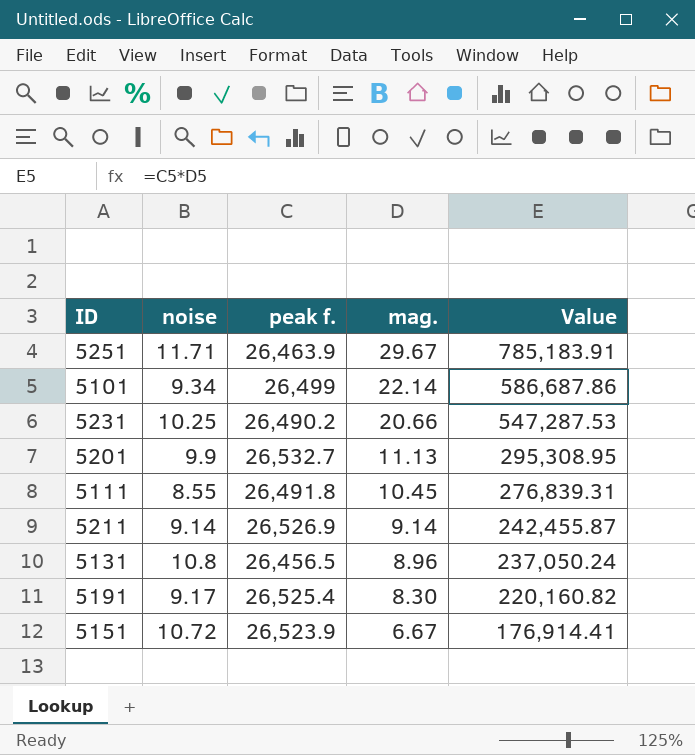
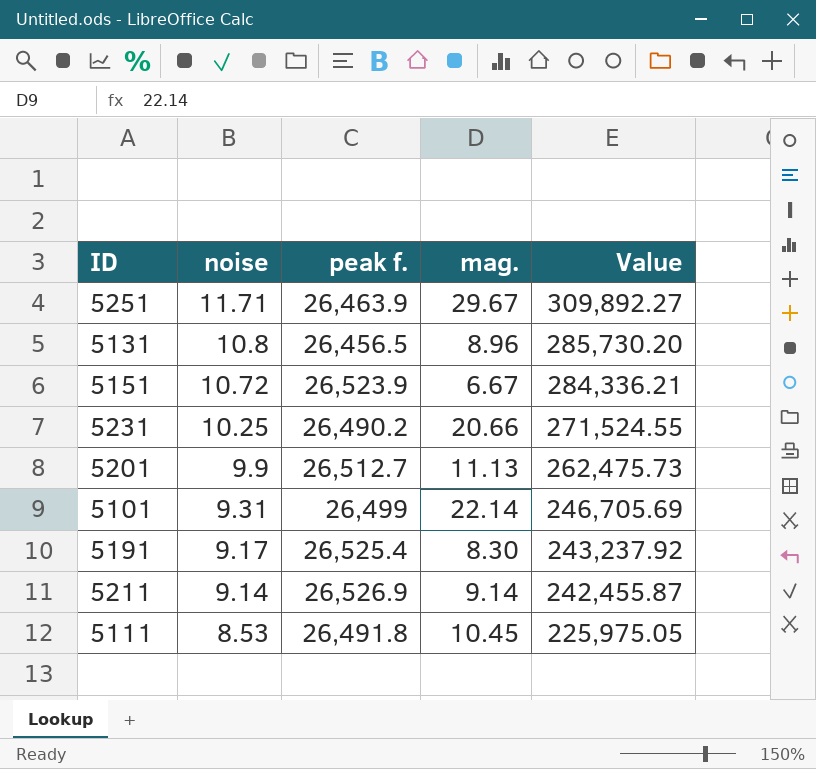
row order: mag. descending -> noise descending
column Value | formula: [peak f.] * [mag.] -> [noise] * [peak f.]
5201 | peak f.: 26,532.7 -> 26,512.7
5101 | noise: 9.34 -> 9.31
5111 | noise: 8.55 -> 8.53

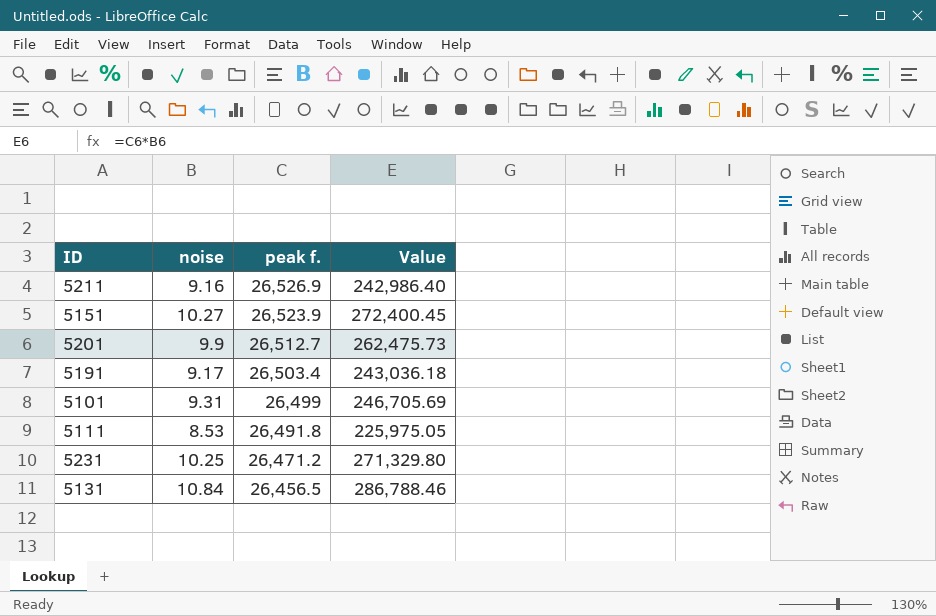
row order: noise descending -> peak f. descending
column mag. | position: 4 -> none
row 5251: 11.71 | 26,463.9 | 29.67 | 309,892.27 -> none
5211 | noise: 9.14 -> 9.16
5211 | Value: 242,455.87 -> 242,986.40
5151 | noise: 10.72 -> 10.27
5151 | Value: 284,336.21 -> 272,400.45
5191 | peak f.: 26,525.4 -> 26,503.4
5191 | Value: 243,237.92 -> 243,036.18
5231 | peak f.: 26,490.2 -> 26,471.2
5231 | Value: 271,524.55 -> 271,329.80
5131 | noise: 10.8 -> 10.84
5131 | Value: 285,730.20 -> 286,788.46

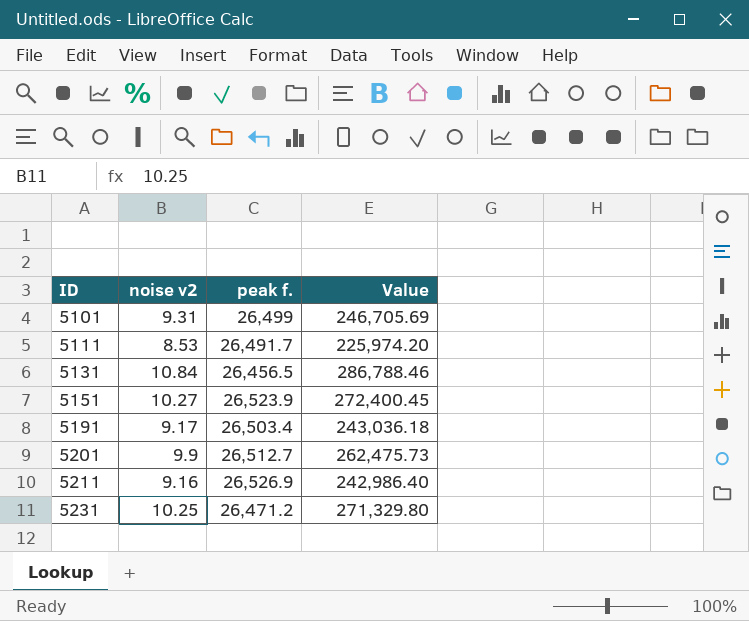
row order: peak f. descending -> ID ascending
column name: noise -> noise v2
5111 | peak f.: 26,491.8 -> 26,491.7
5111 | Value: 225,975.05 -> 225,974.20

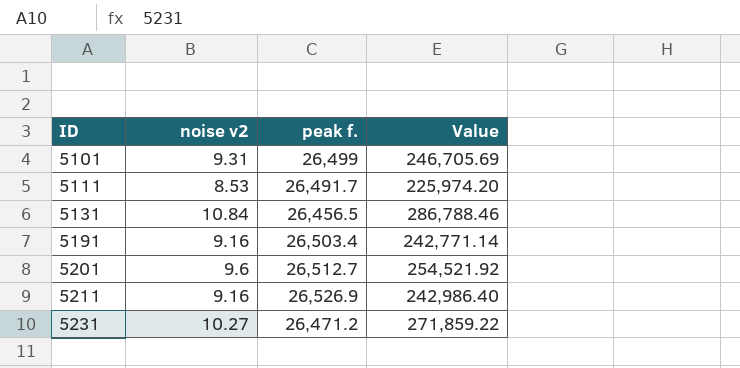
row 5151: 10.27 | 26,523.9 | 272,400.45 -> none
5191 | noise v2: 9.17 -> 9.16
5191 | Value: 243,036.18 -> 242,771.14
5201 | noise v2: 9.9 -> 9.6
5201 | Value: 262,475.73 -> 254,521.92
5231 | noise v2: 10.25 -> 10.27
5231 | Value: 271,329.80 -> 271,859.22

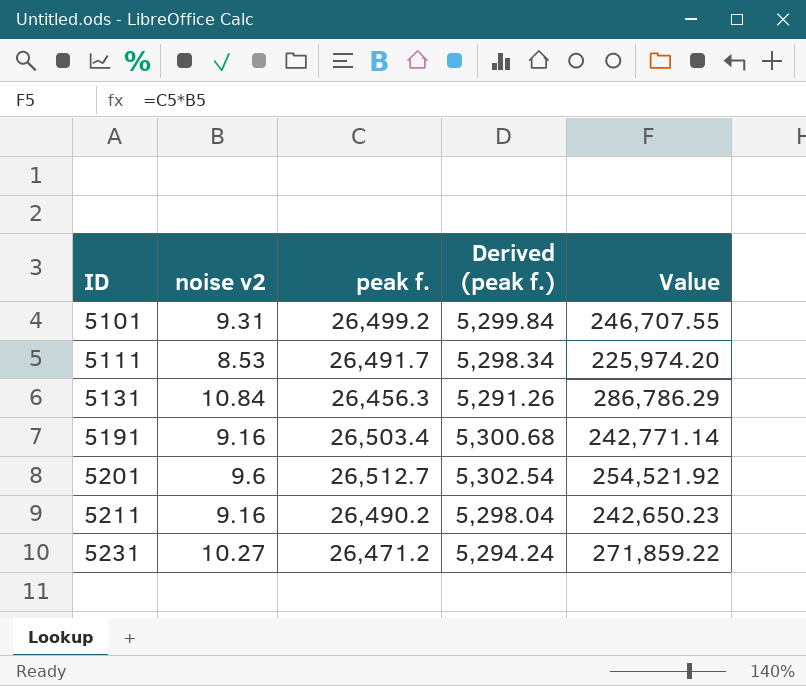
column Derived (peak f.) | formula: none -> [peak f.] * 0.2
5101 | peak f.: 26,499 -> 26,499.2
5101 | Value: 246,705.69 -> 246,707.55
5131 | peak f.: 26,456.5 -> 26,456.3
5131 | Value: 286,788.46 -> 286,786.29
5211 | peak f.: 26,526.9 -> 26,490.2
5211 | Value: 242,986.40 -> 242,650.23

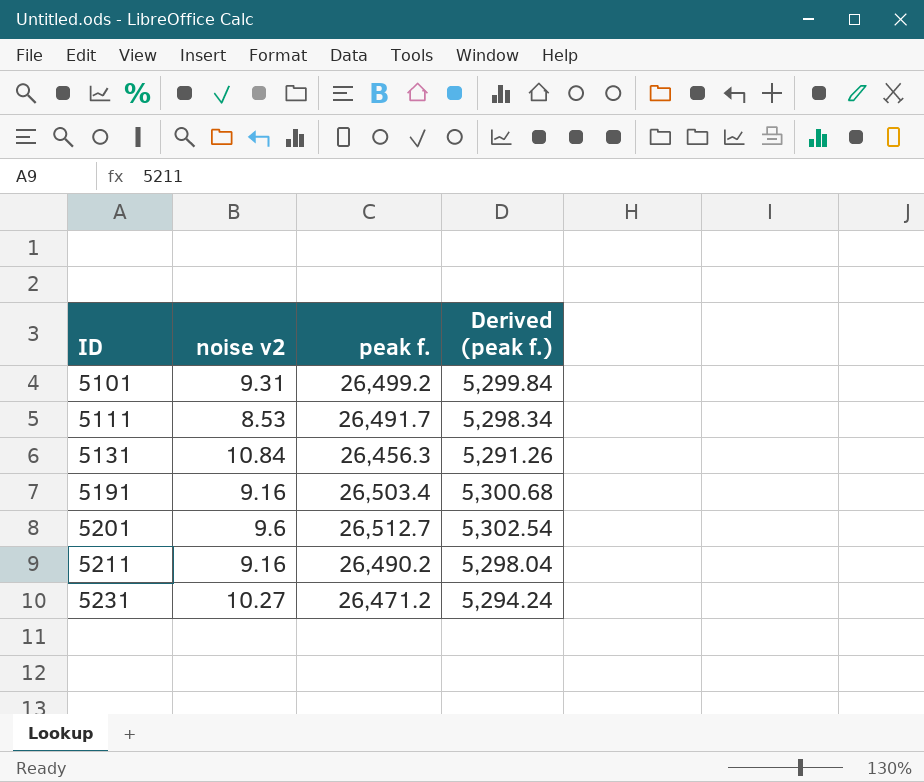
column Value | formula: [noise v2] * [peak f.] -> none

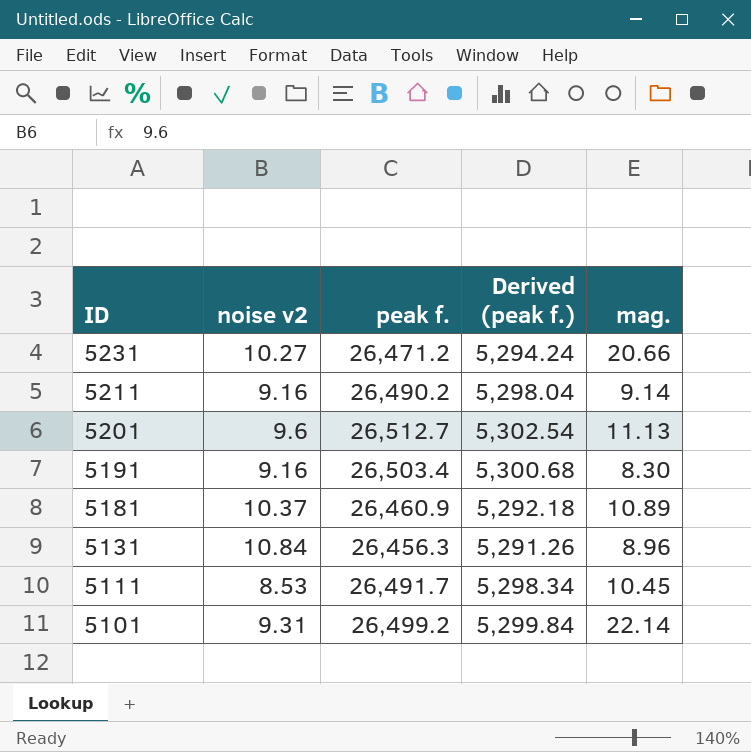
row order: ID ascending -> ID descending
column mag. | position: none -> 5
row 5181: none -> 10.37 | 26,460.9 | 5,292.18 | 10.89

